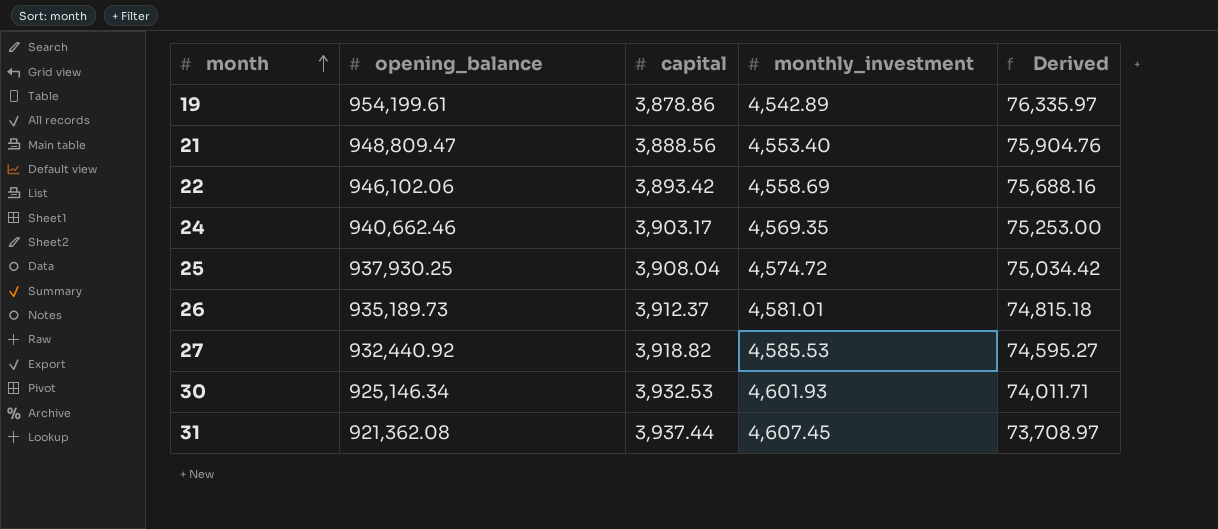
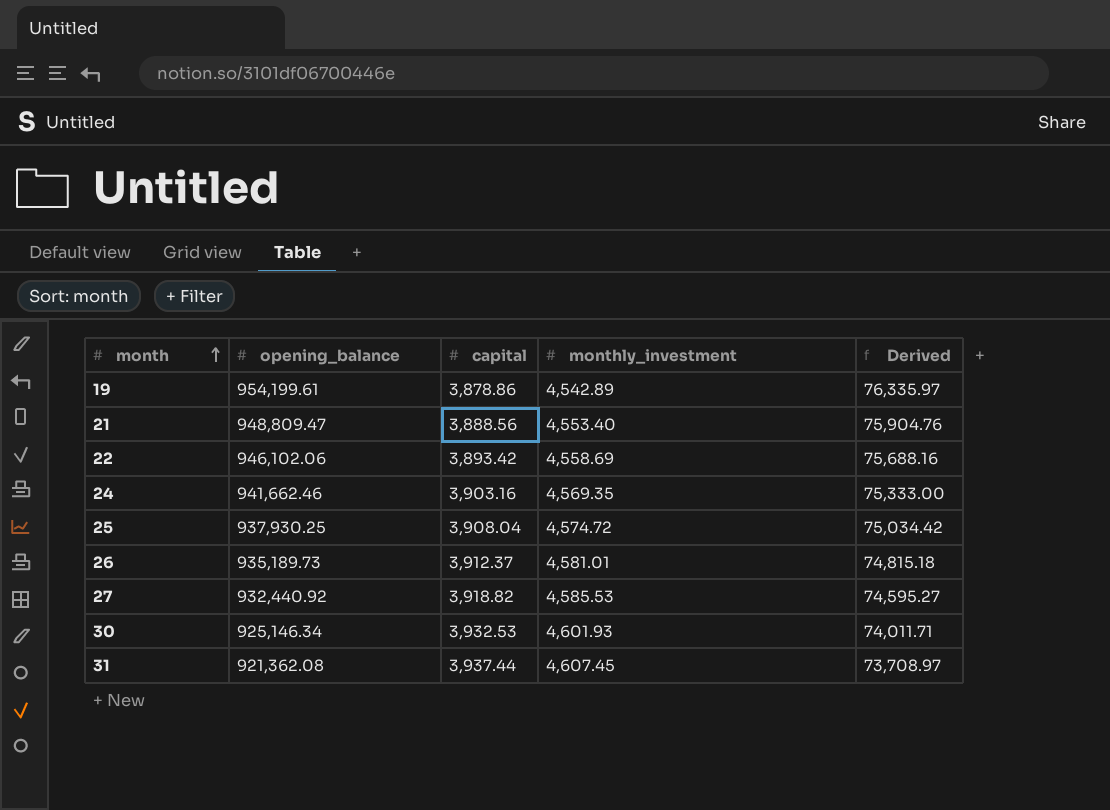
24 | opening_balance: 940,662.46 -> 941,662.46
24 | capital: 3,903.17 -> 3,903.16
24 | Derived: 75,253.00 -> 75,333.00

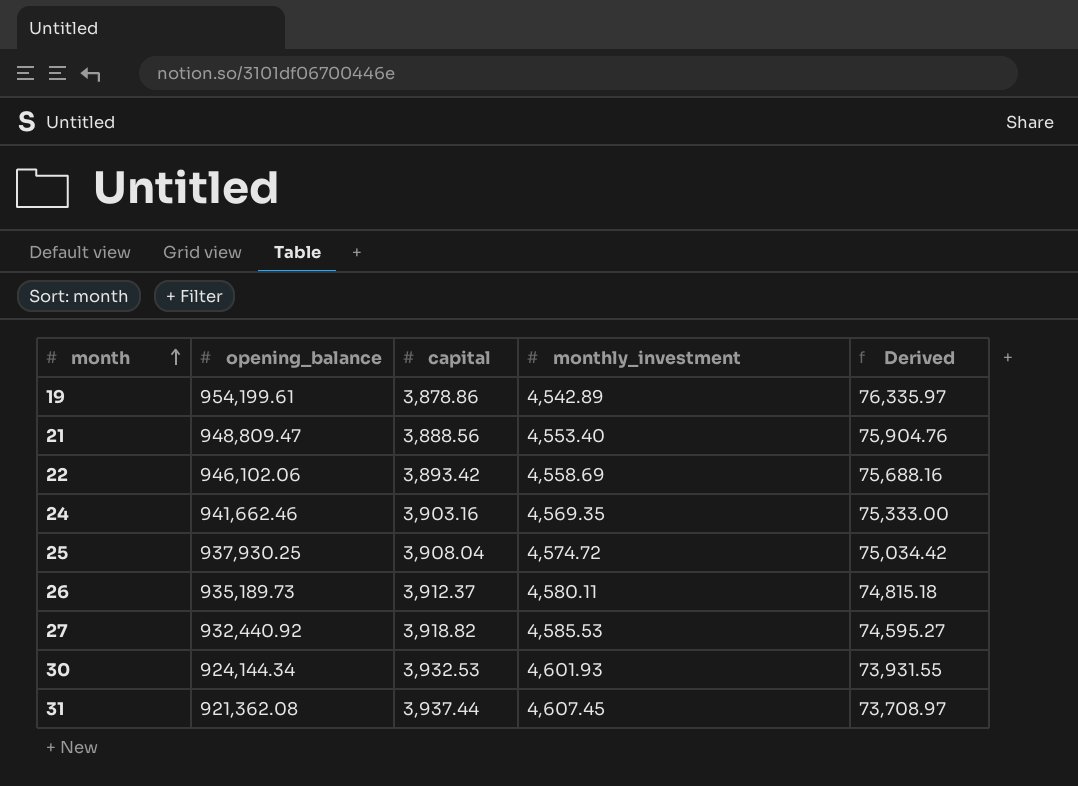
26 | monthly_investment: 4,581.01 -> 4,580.11
30 | opening_balance: 925,146.34 -> 924,144.34
30 | Derived: 74,011.71 -> 73,931.55

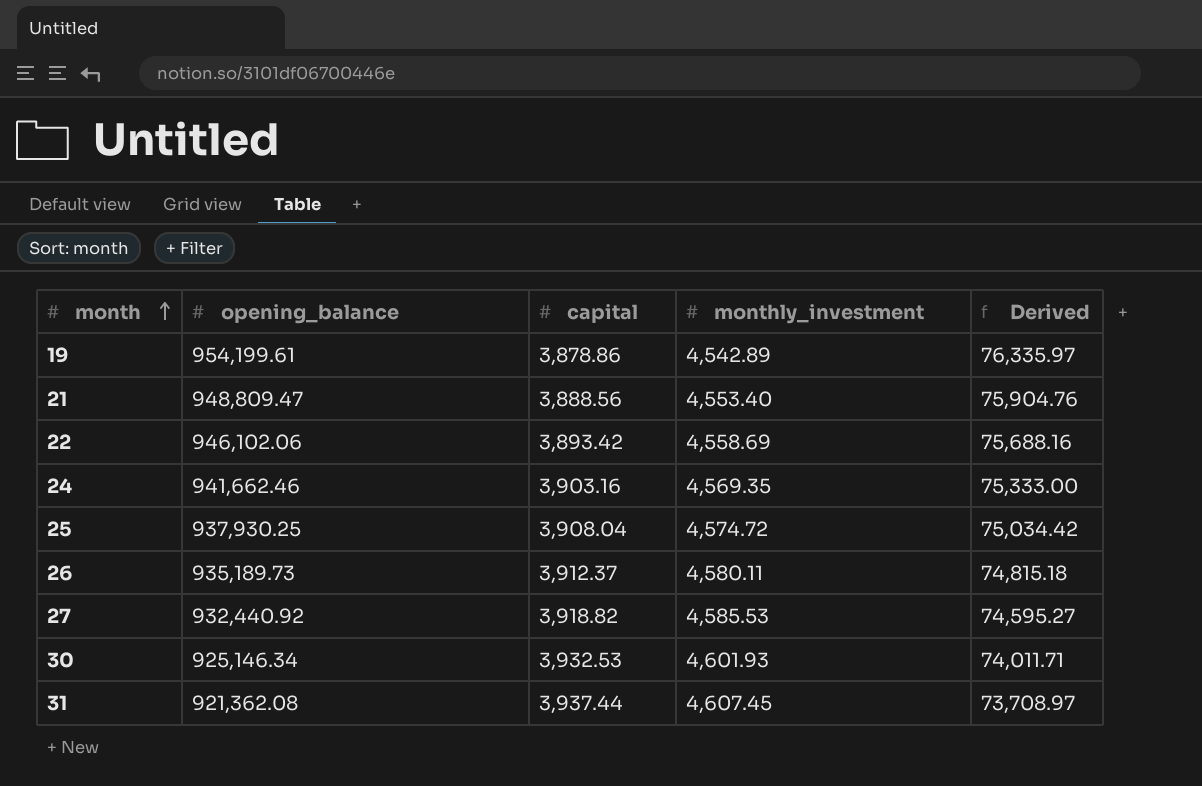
30 | opening_balance: 924,144.34 -> 925,146.34
30 | Derived: 73,931.55 -> 74,011.71

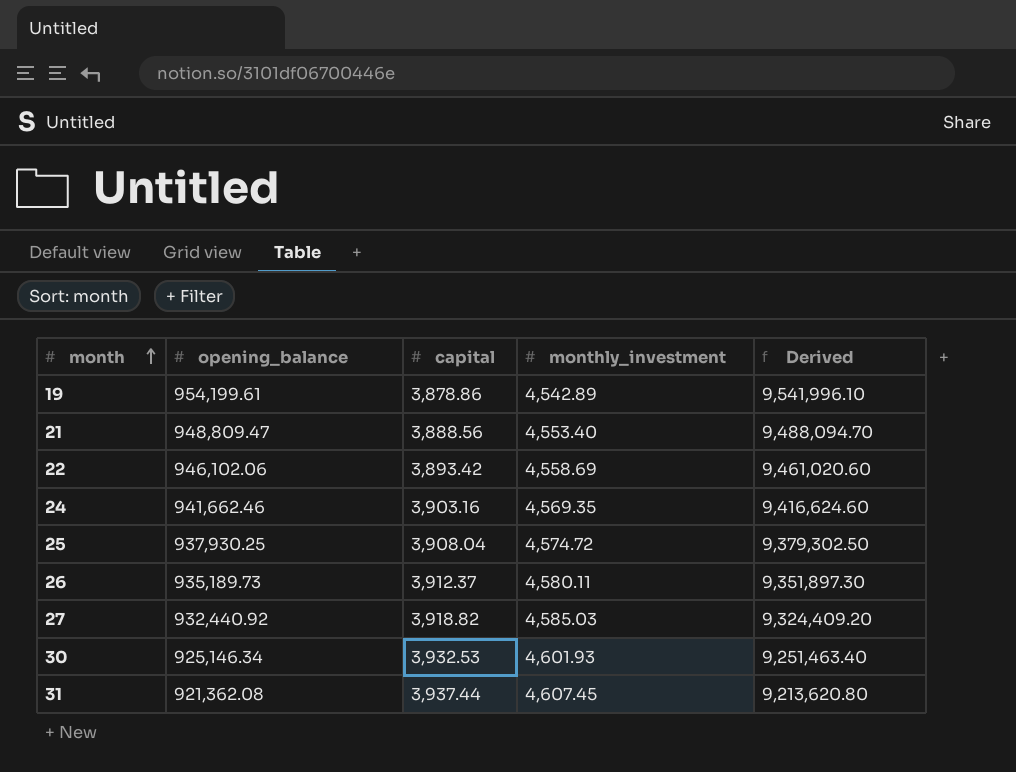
column Derived | formula: [opening_balance] * 0.08 -> [opening_balance] * 10
27 | monthly_investment: 4,585.53 -> 4,585.03

